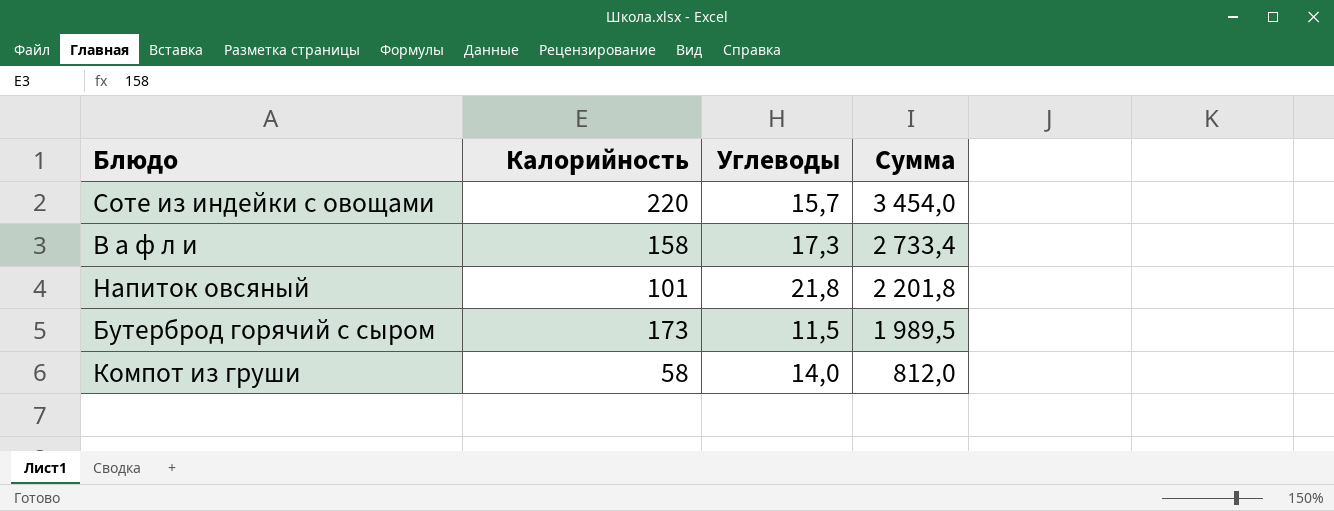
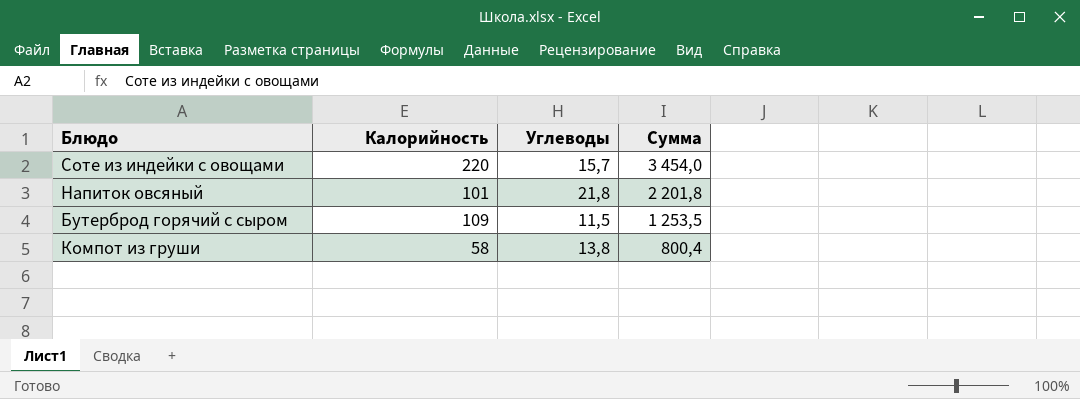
row В а ф л и: 158 | 17,3 | 2 733,4 -> none
Бутерброд горячий с сыром | Калорийность: 173 -> 109
Бутерброд горячий с сыром | Сумма: 1 989,5 -> 1 253,5
Компот из груши | Углеводы: 14,0 -> 13,8
Компот из груши | Сумма: 812,0 -> 800,4

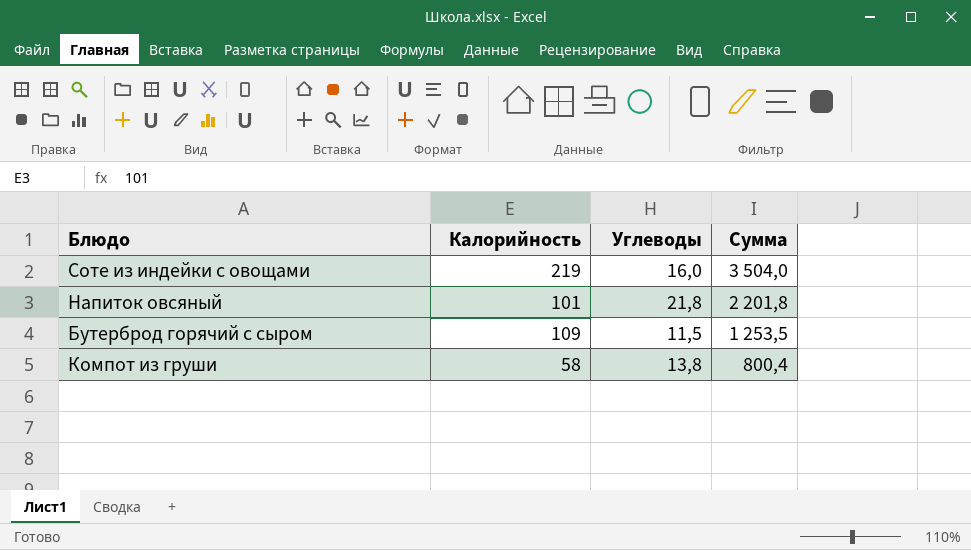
Соте из индейки с овощами | Калорийность: 220 -> 219
Соте из индейки с овощами | Углеводы: 15,7 -> 16,0
Соте из индейки с овощами | Сумма: 3 454,0 -> 3 504,0

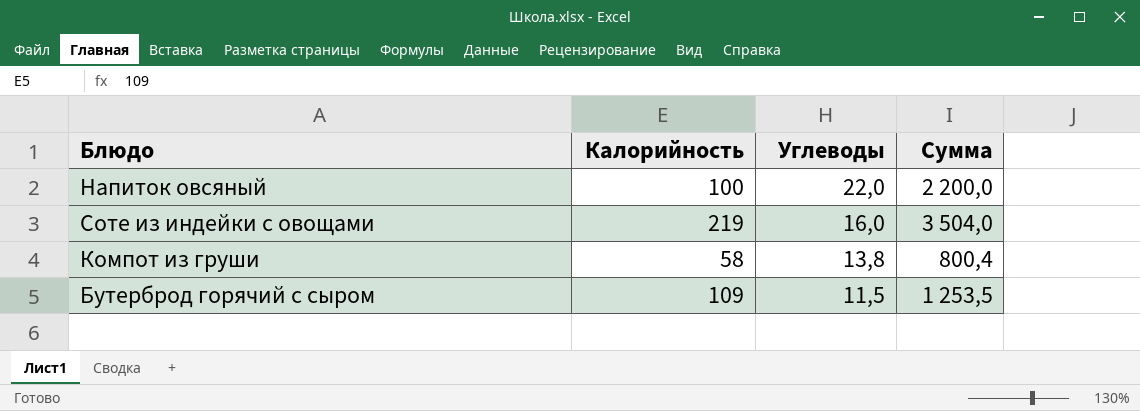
row order: Сумма descending -> Углеводы descending
Напиток овсяный | Калорийность: 101 -> 100
Напиток овсяный | Углеводы: 21,8 -> 22,0
Напиток овсяный | Сумма: 2 201,8 -> 2 200,0

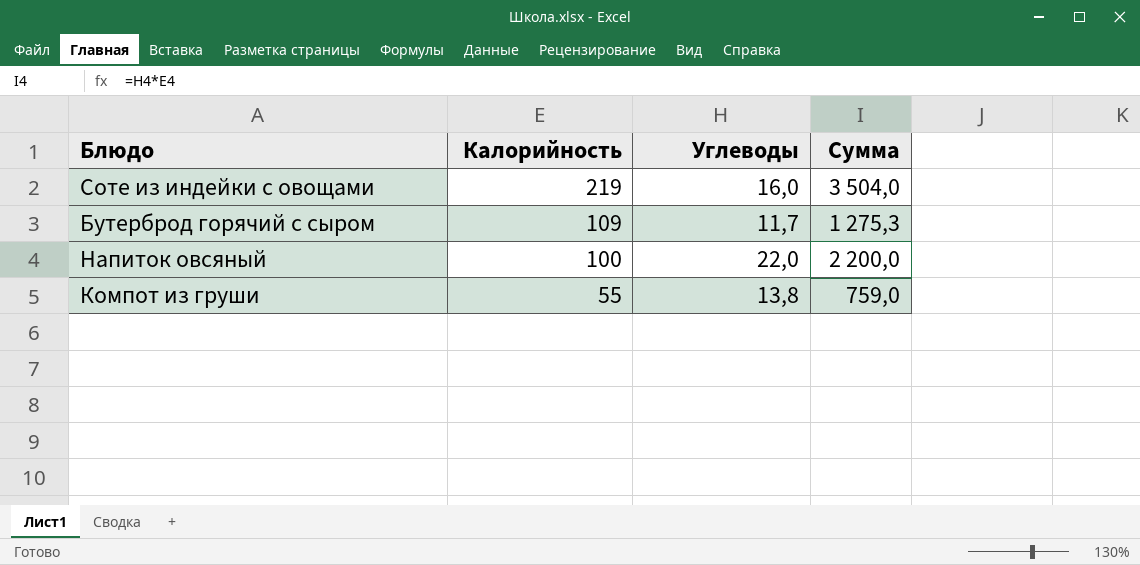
row order: Углеводы descending -> Калорийность descending
Бутерброд горячий с сыром | Углеводы: 11,5 -> 11,7
Бутерброд горячий с сыром | Сумма: 1 253,5 -> 1 275,3
Компот из груши | Калорийность: 58 -> 55
Компот из груши | Сумма: 800,4 -> 759,0

